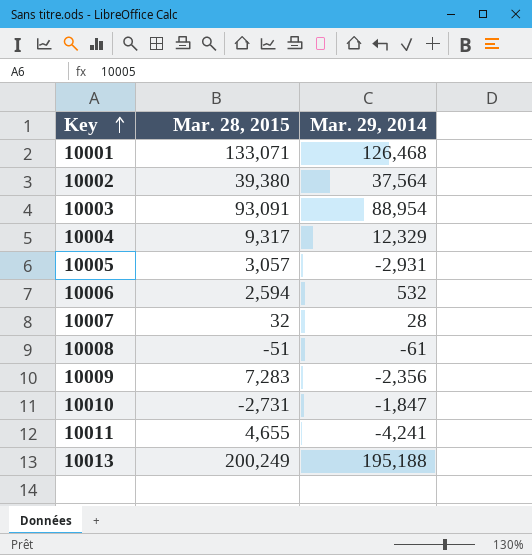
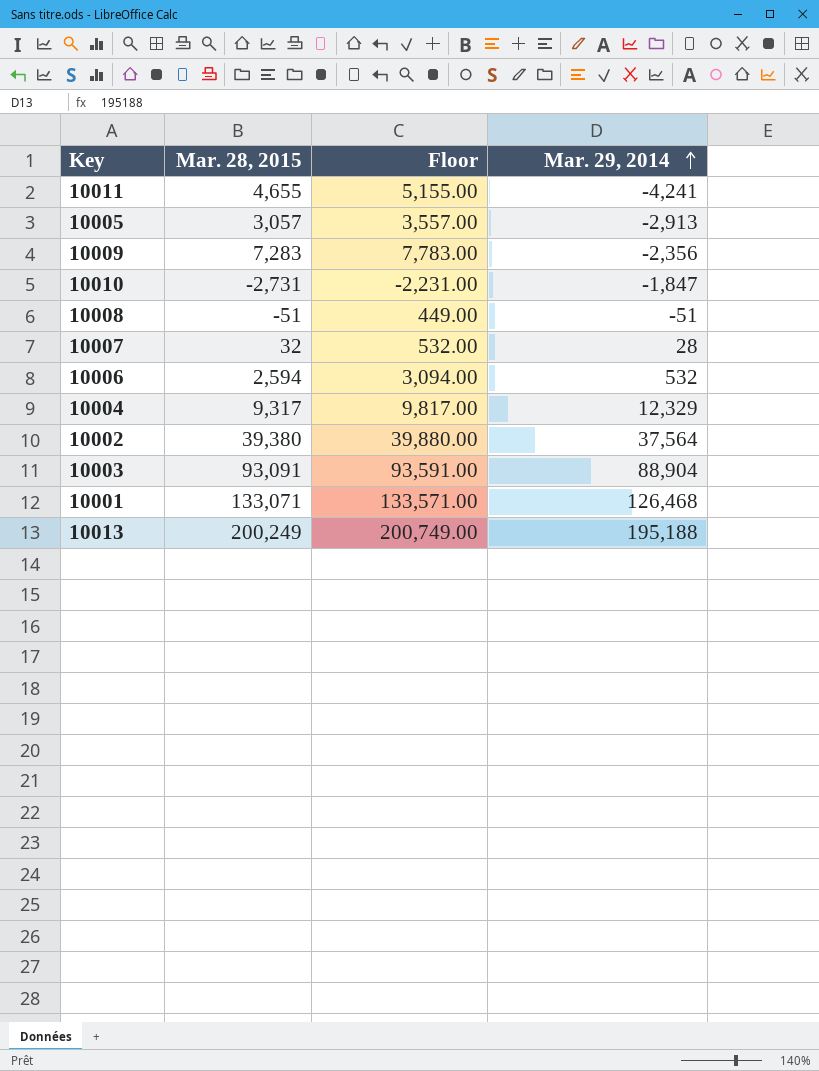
row order: Key ascending -> Mar. 29, 2014 ascending
column Floor | formula: none -> [Mar. 28, 2015] + 500
10005 | Mar. 29, 2014: -2,931 -> -2,913
10008 | Mar. 29, 2014: -61 -> -51
10003 | Mar. 29, 2014: 88,954 -> 88,904

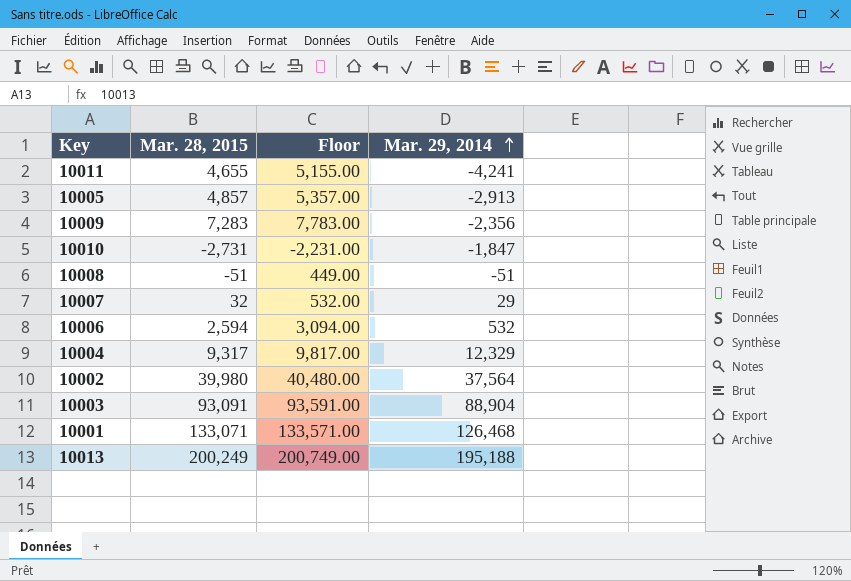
10005 | Mar. 28, 2015: 3,057 -> 4,857
10005 | Floor: 3,557.00 -> 5,357.00
10007 | Mar. 29, 2014: 28 -> 29
10002 | Mar. 28, 2015: 39,380 -> 39,980
10002 | Floor: 39,880.00 -> 40,480.00

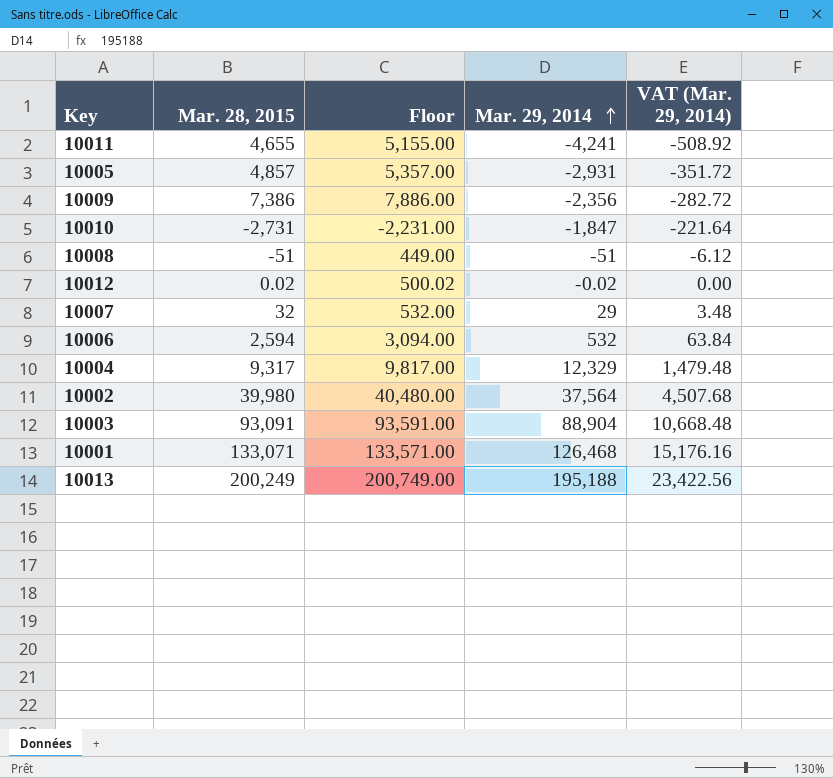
column VAT (Mar. 29, 2014) | formula: none -> [Mar. 29, 2014] * 0.12
10005 | Mar. 29, 2014: -2,913 -> -2,931
10009 | Mar. 28, 2015: 7,283 -> 7,386
10009 | Floor: 7,783.00 -> 7,886.00
row 10012: none -> 0.02 | 500.02 | -0.02 | 0.00

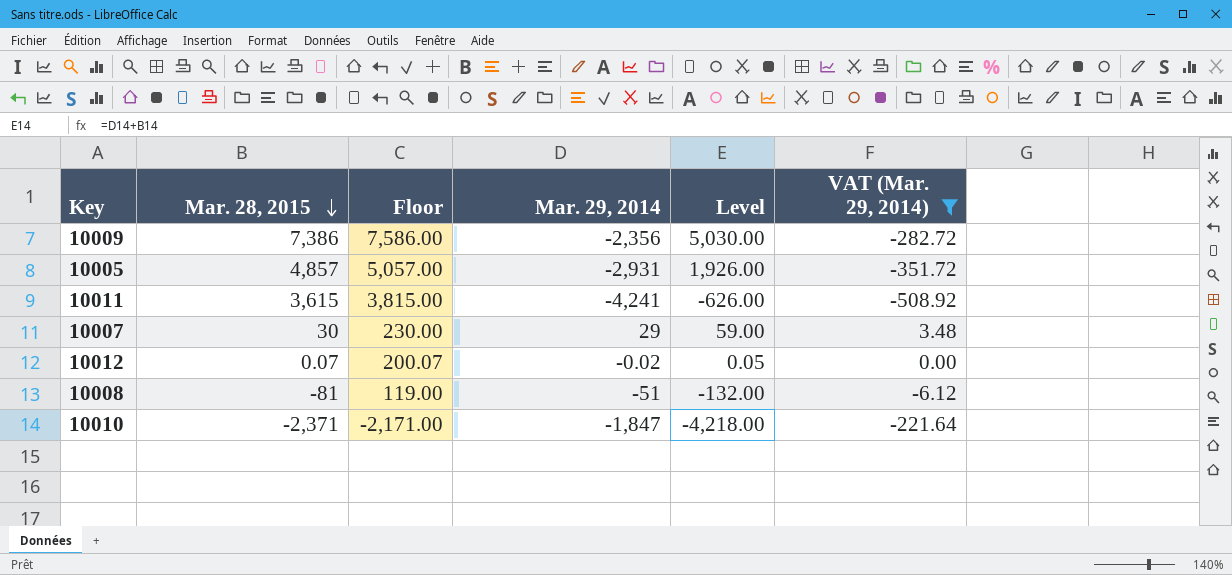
filter: none -> VAT (Mar. 29, 2014) <= 3.48
row order: Mar. 29, 2014 ascending -> Mar. 28, 2015 descending
column Floor | formula: [Mar. 28, 2015] + 500 -> [Mar. 28, 2015] + 200
column Level | formula: none -> [Mar. 28, 2015] + [Mar. 29, 2014]
10011 | Mar. 28, 2015: 4,655 -> 3,615
10007 | Mar. 28, 2015: 32 -> 30
10012 | Mar. 28, 2015: 0.02 -> 0.07
10008 | Mar. 28, 2015: -51 -> -81
10010 | Mar. 28, 2015: -2,731 -> -2,371

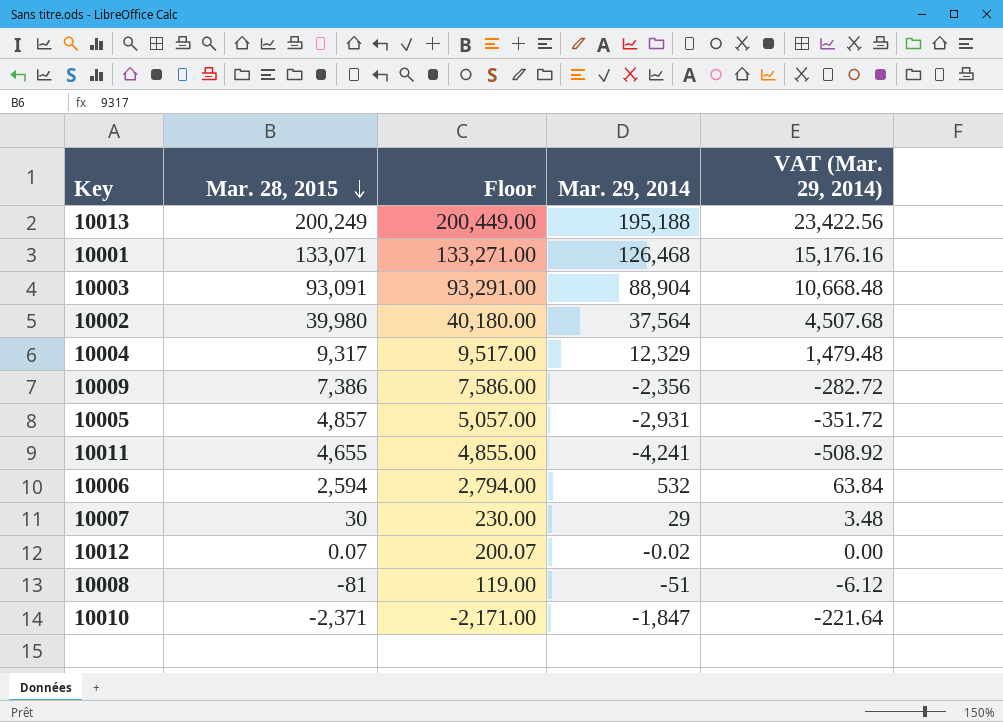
filter: VAT (Mar. 29, 2014) <= 3.48 -> none
column Level | formula: [Mar. 28, 2015] + [Mar. 29, 2014] -> none
10011 | Mar. 28, 2015: 3,615 -> 4,655
10011 | Floor: 3,815.00 -> 4,855.00

